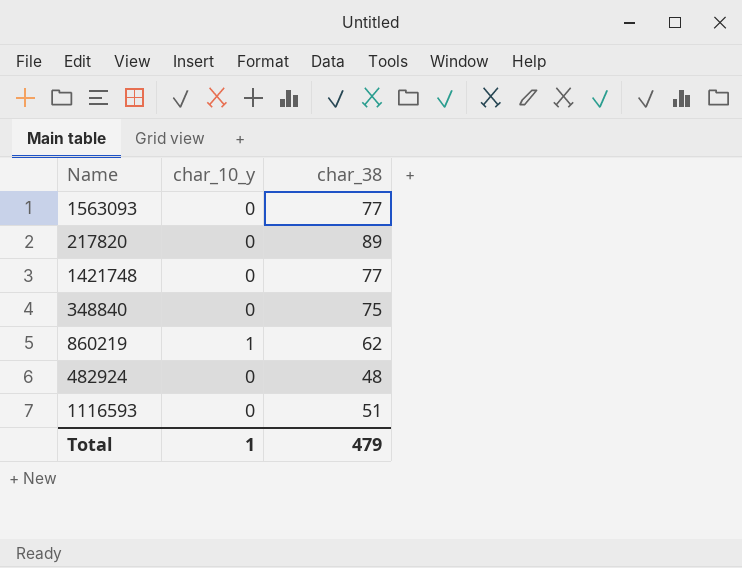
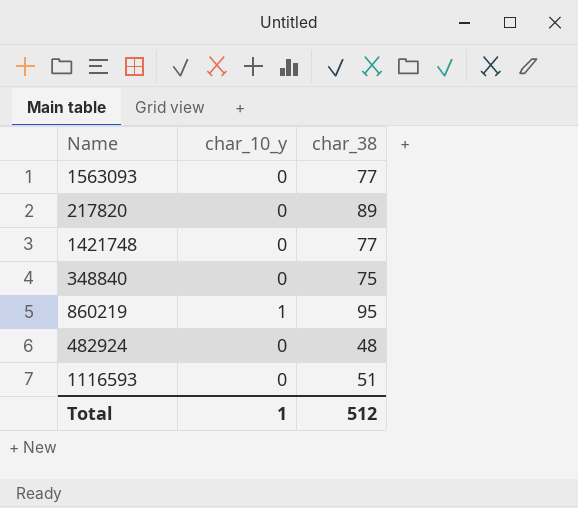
860219 | char_38: 62 -> 95
Total | char_38: 479 -> 512

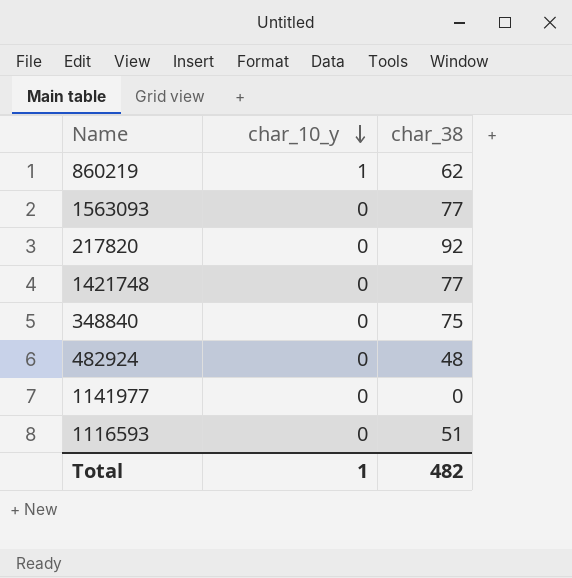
row order: none -> char_10_y descending
860219 | char_38: 95 -> 62
217820 | char_38: 89 -> 92
row 1141977: none -> 0 | 0
Total | char_38: 512 -> 482

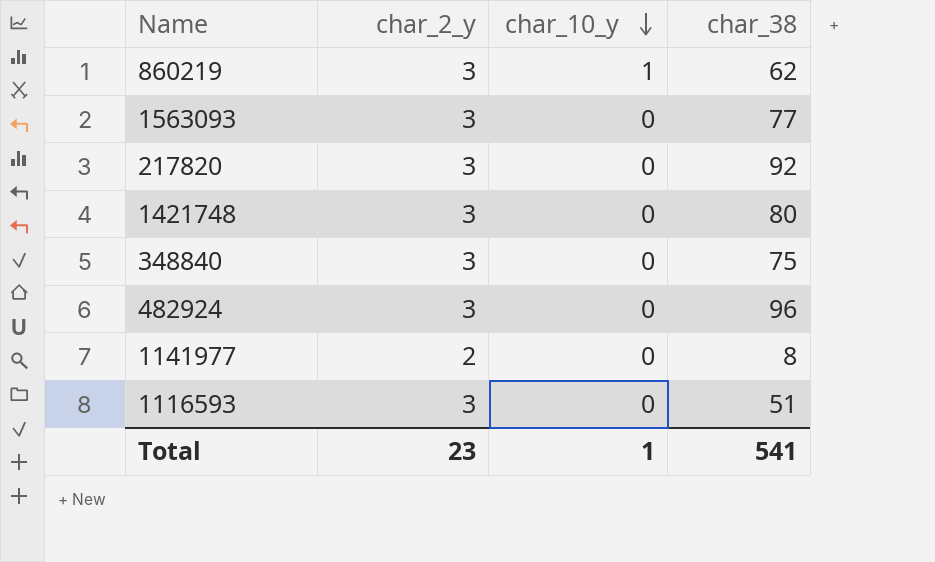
column char_2_y | position: none -> 2
1421748 | char_38: 77 -> 80
482924 | char_38: 48 -> 96
1141977 | char_38: 0 -> 8
Total | char_38: 482 -> 541

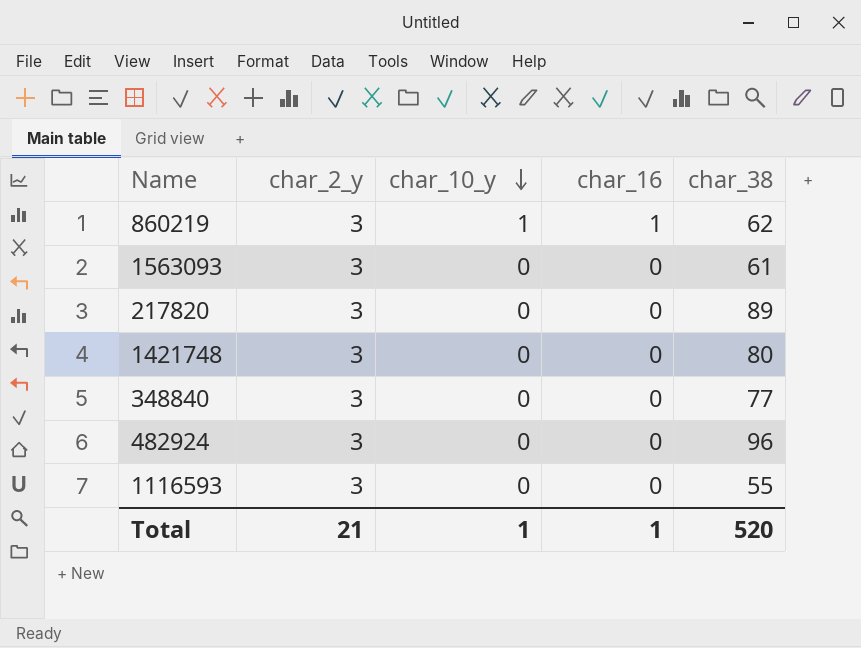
column char_16 | position: none -> 4
row 1141977: 2 | 0 | 8 -> none
1563093 | char_38: 77 -> 61
217820 | char_38: 92 -> 89
348840 | char_38: 75 -> 77
1116593 | char_38: 51 -> 55
Total | char_2_y: 23 -> 21
Total | char_38: 541 -> 520

